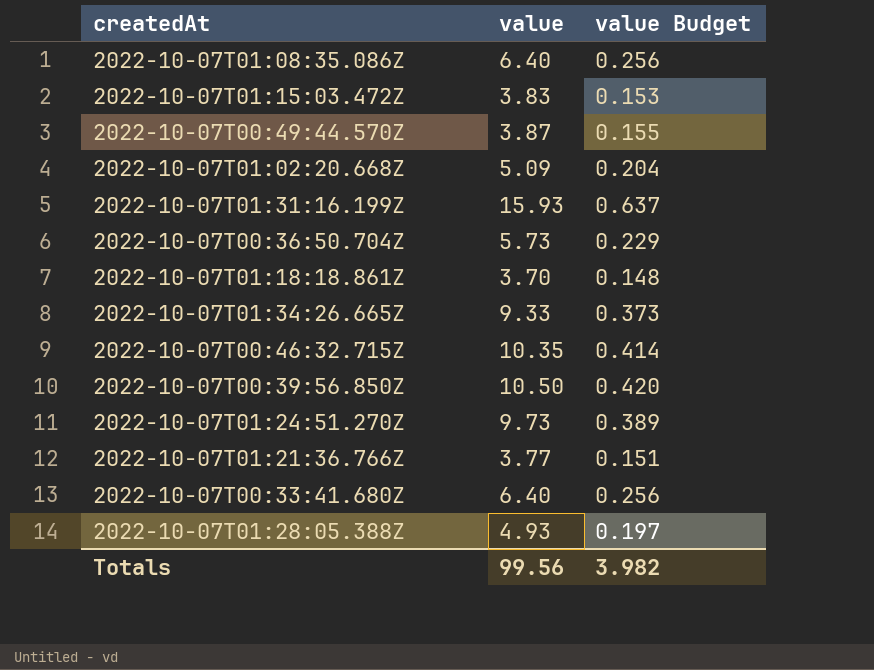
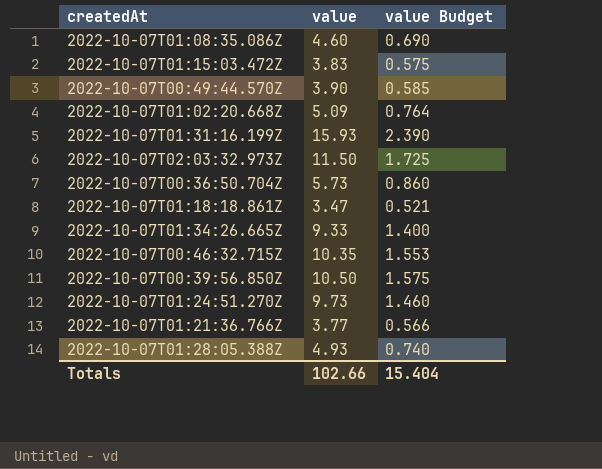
column value Budget | formula: [value] * 0.04 -> [value] * 0.15
row 2022-10-07T00:33:41.680Z: 6.40 | 0.256 -> none
2022-10-07T01:08:35.086Z | value: 6.40 -> 4.60
2022-10-07T00:49:44.570Z | value: 3.87 -> 3.90
row 2022-10-07T02:03:32.973Z: none -> 11.50 | 1.725
2022-10-07T01:18:18.861Z | value: 3.70 -> 3.47
Totals | value: 99.56 -> 102.66
Totals | value Budget: 3.982 -> 15.404

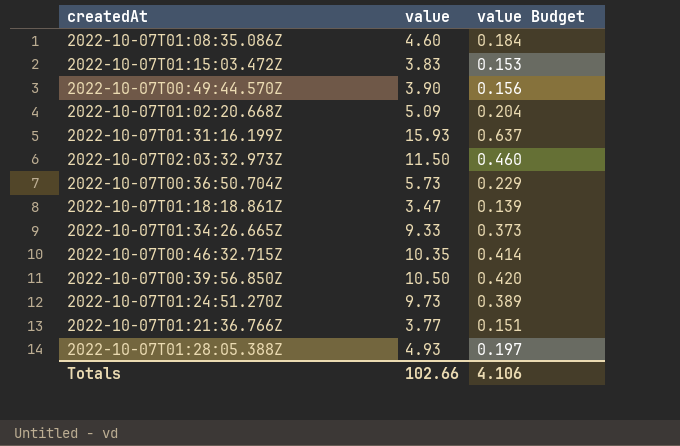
column value Budget | formula: [value] * 0.15 -> [value] * 0.04
Totals | value Budget: 15.404 -> 4.106

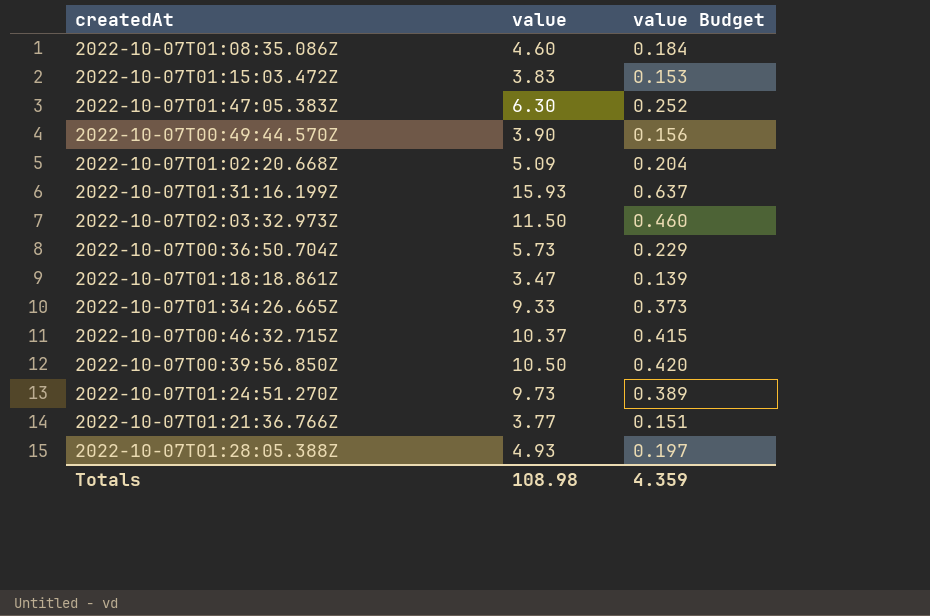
row 2022-10-07T01:47:05.383Z: none -> 6.30 | 0.252
2022-10-07T00:46:32.715Z | value: 10.35 -> 10.37
2022-10-07T00:46:32.715Z | value Budget: 0.414 -> 0.415
Totals | value: 102.66 -> 108.98
Totals | value Budget: 4.106 -> 4.359

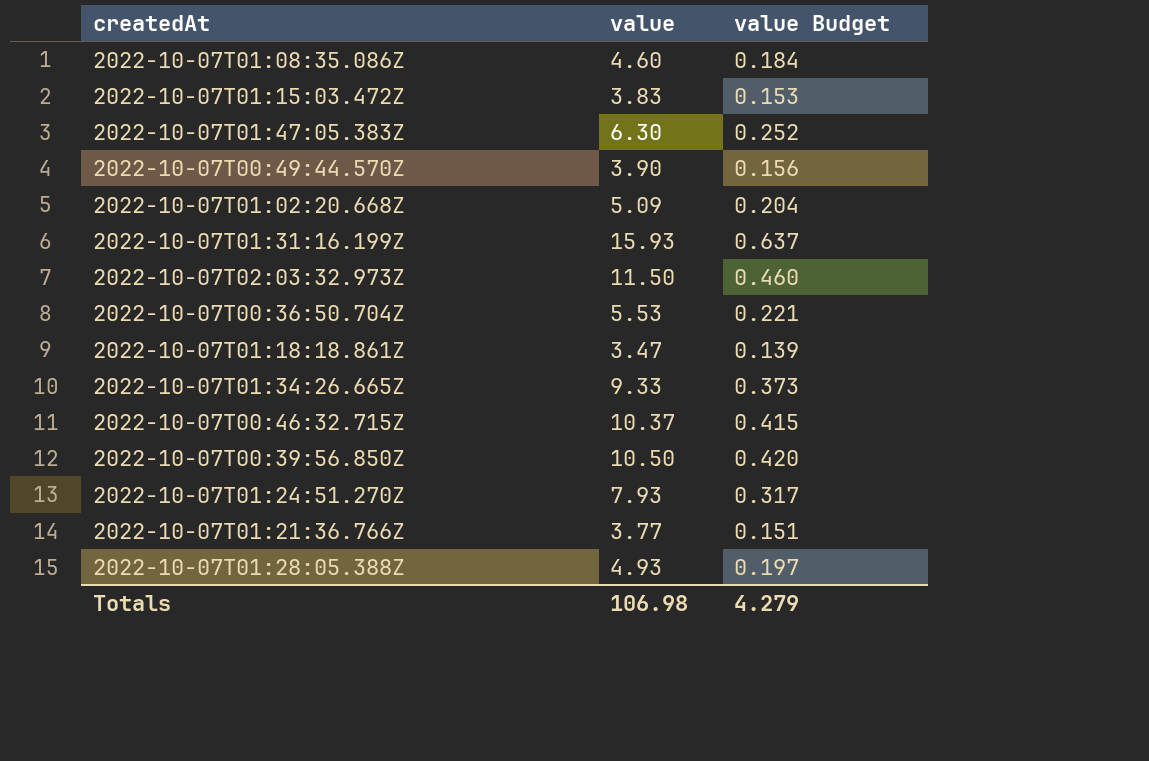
2022-10-07T00:36:50.704Z | value: 5.73 -> 5.53
2022-10-07T00:36:50.704Z | value Budget: 0.229 -> 0.221
2022-10-07T01:24:51.270Z | value: 9.73 -> 7.93
2022-10-07T01:24:51.270Z | value Budget: 0.389 -> 0.317
Totals | value: 108.98 -> 106.98
Totals | value Budget: 4.359 -> 4.279

